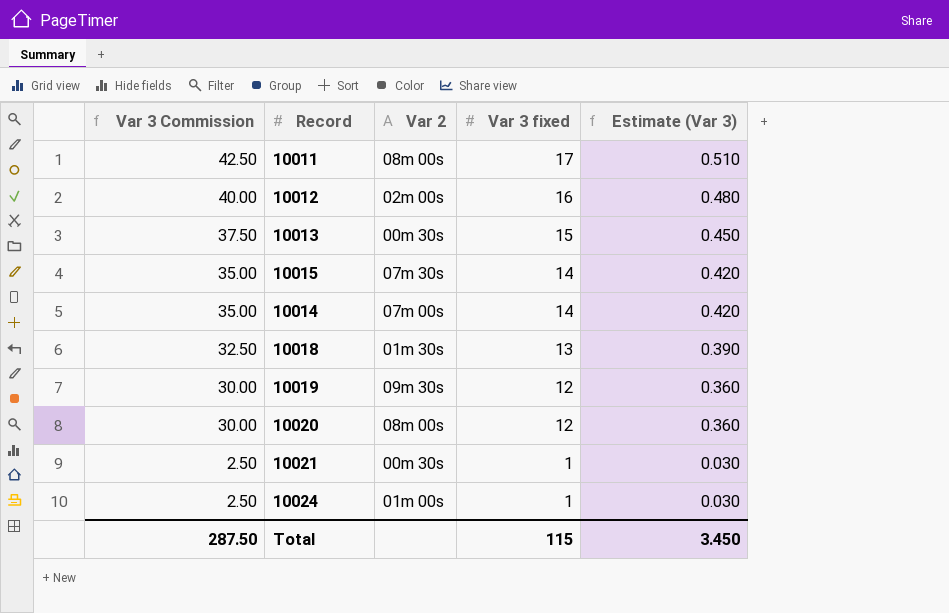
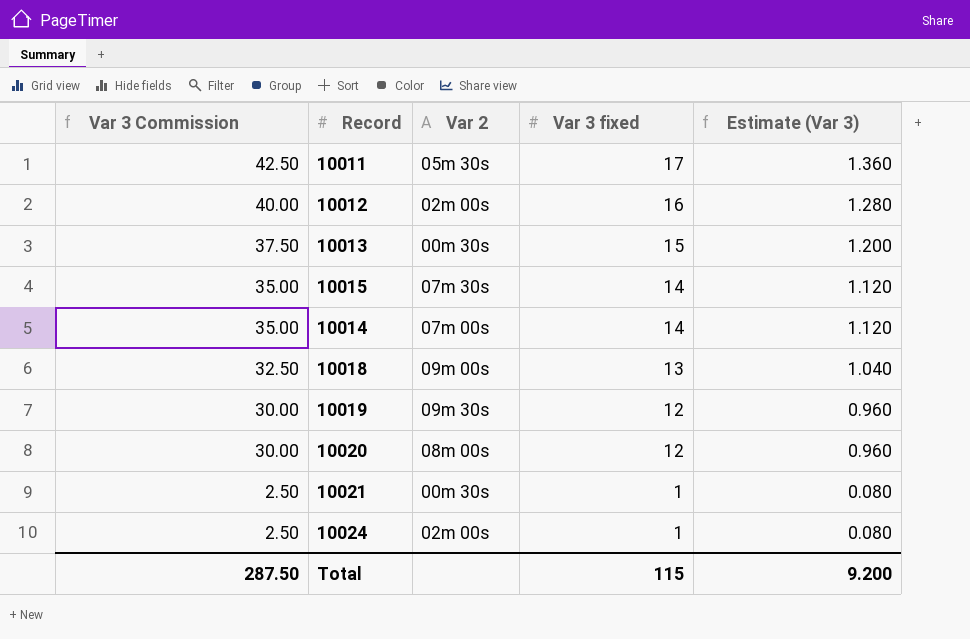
column Estimate (Var 3) | formula: [Var 3 fixed] * 0.03 -> [Var 3 fixed] * 0.08
10011 | Var 2: 08m 00s -> 05m 30s
10018 | Var 2: 01m 30s -> 09m 00s
10024 | Var 2: 01m 00s -> 02m 00s
Total | Estimate (Var 3): 3.450 -> 9.200

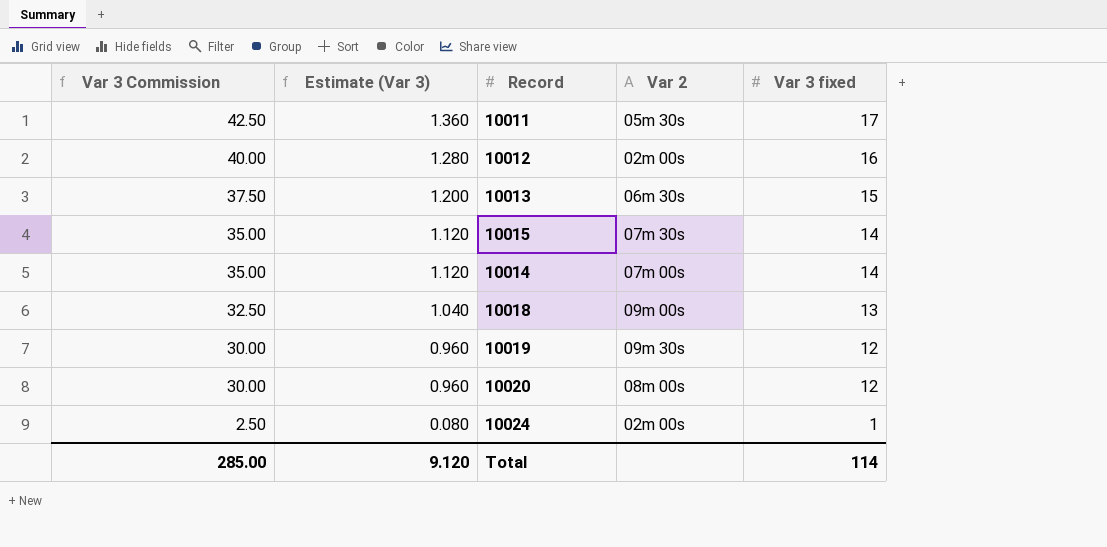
column Estimate (Var 3) | position: 5 -> 2
row 10021: 2.50 | 00m 30s | 1 | 0.080 -> none
10013 | Var 2: 00m 30s -> 06m 30s
Total | Var 3 Commission: 287.50 -> 285.00
Total | Estimate (Var 3): 9.200 -> 9.120
Total | Var 3 fixed: 115 -> 114

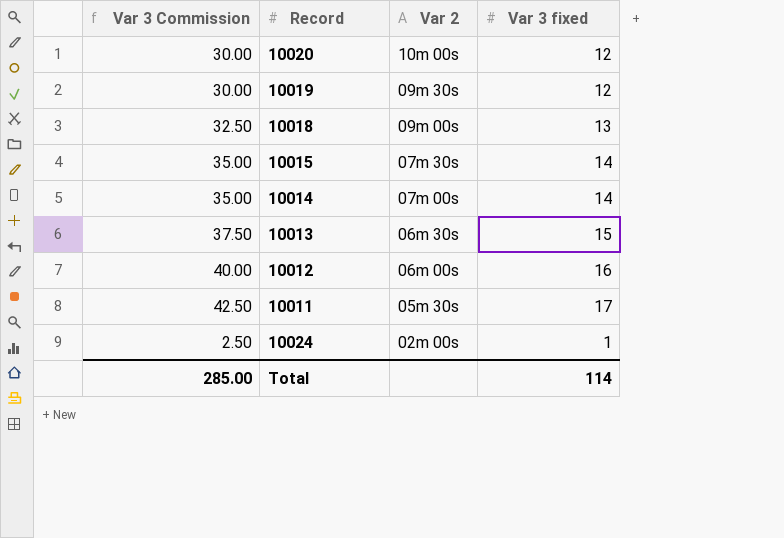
row order: Var 3 Commission descending -> Var 2 descending
column Estimate (Var 3) | formula: [Var 3 fixed] * 0.08 -> none
10020 | Var 2: 08m 00s -> 10m 00s
10012 | Var 2: 02m 00s -> 06m 00s

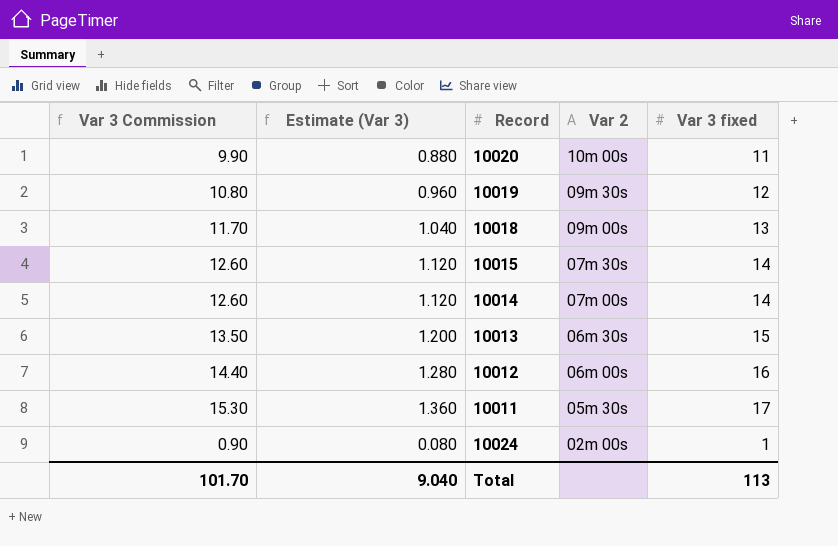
column Var 3 Commission | formula: [Var 3 fixed] * 2.5 -> [Var 3 fixed] * 0.9
column Estimate (Var 3) | formula: none -> [Var 3 fixed] * 0.08
10020 | Var 3 fixed: 12 -> 11
Total | Var 3 Commission: 285.00 -> 101.70
Total | Var 3 fixed: 114 -> 113

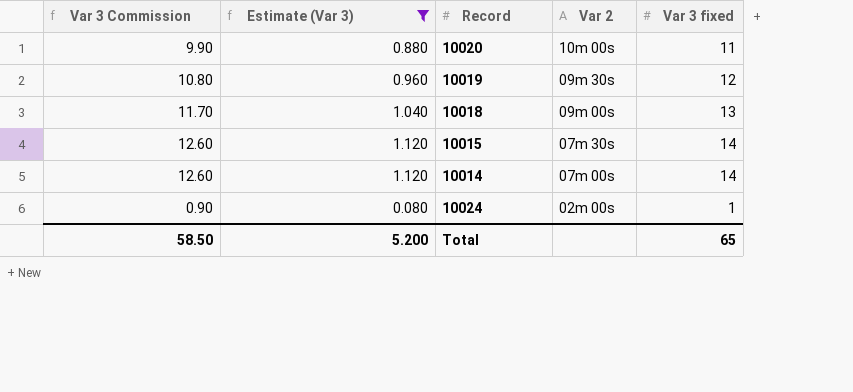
filter: none -> Estimate (Var 3) <= 1.120
Total | Var 3 Commission: 101.70 -> 58.50
Total | Estimate (Var 3): 9.040 -> 5.200
Total | Var 3 fixed: 113 -> 65

